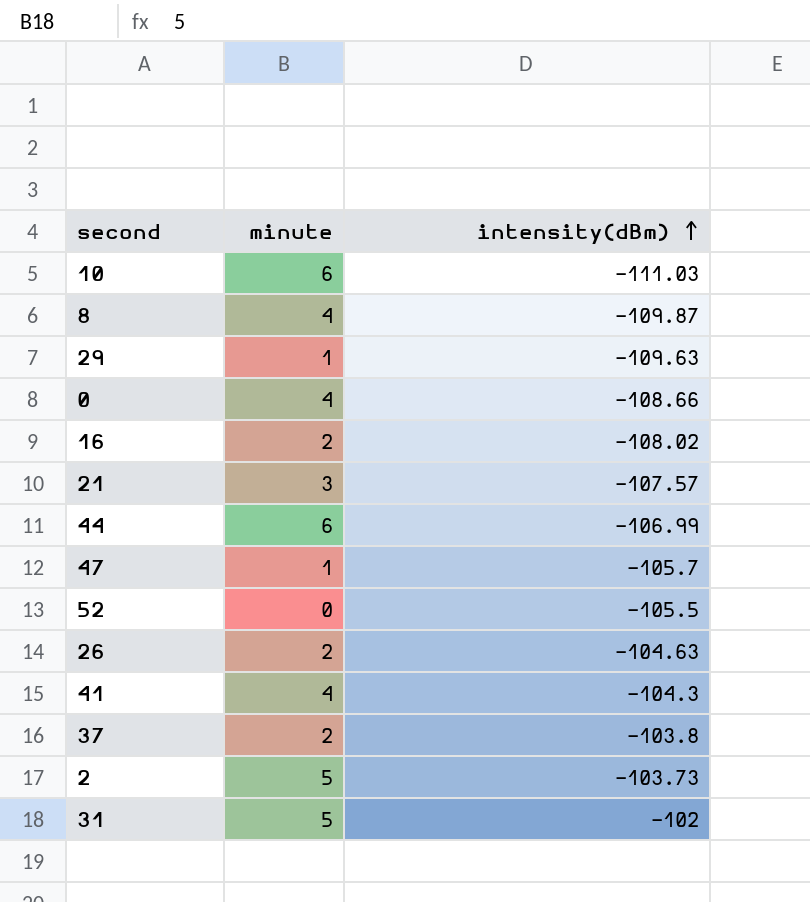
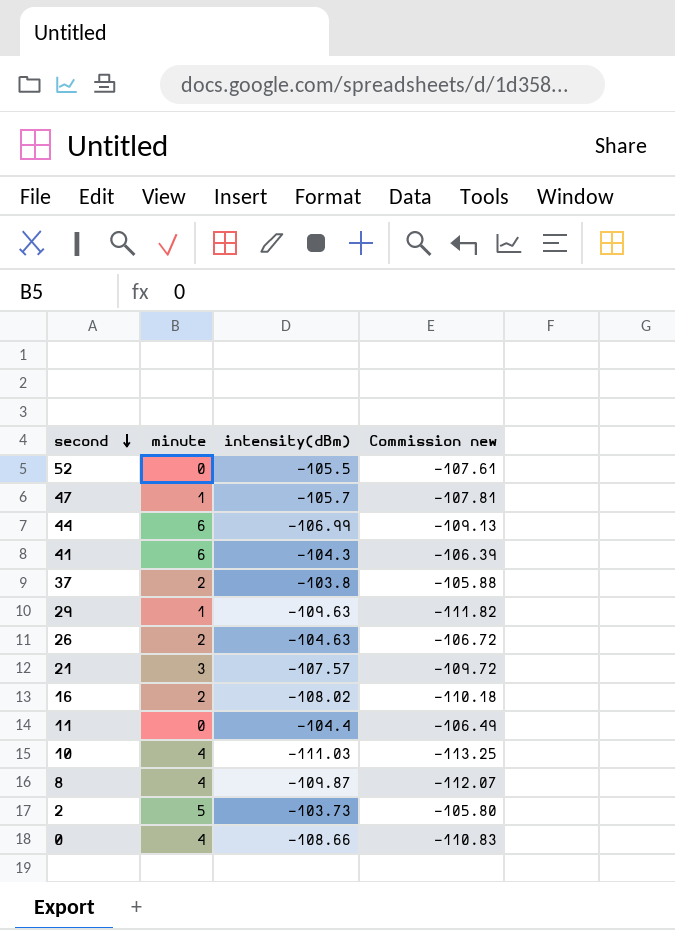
row order: intensity(dBm) ascending -> second descending
column Commission new | formula: none -> [intensity(dBm)] * 1.02
row 31: 5 | -102 -> none
41 | minute: 4 -> 6
row 11: none -> 0 | -104.4 | -106.49
10 | minute: 6 -> 4

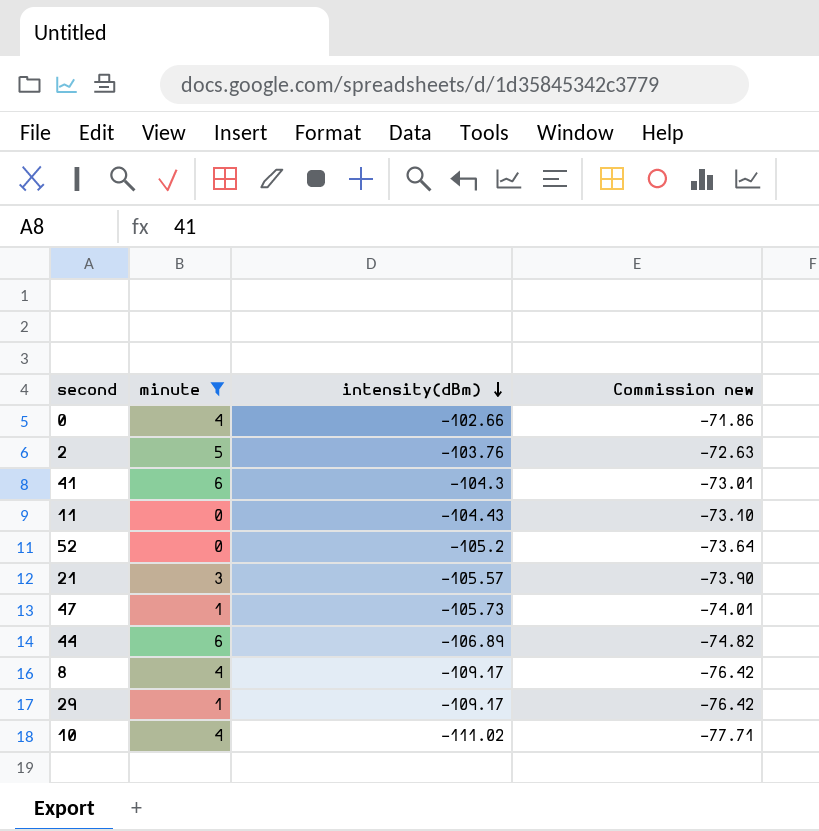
filter: none -> minute != 2
row order: second descending -> intensity(dBm) descending
column Commission new | formula: [intensity(dBm)] * 1.02 -> [intensity(dBm)] * 0.7
0 | intensity(dBm): -108.66 -> -102.66
2 | intensity(dBm): -103.73 -> -103.76
11 | intensity(dBm): -104.4 -> -104.43
52 | intensity(dBm): -105.5 -> -105.2
21 | intensity(dBm): -107.57 -> -105.57
47 | intensity(dBm): -105.7 -> -105.73
44 | intensity(dBm): -106.99 -> -106.89
8 | intensity(dBm): -109.87 -> -109.17
29 | intensity(dBm): -109.63 -> -109.17
10 | intensity(dBm): -111.03 -> -111.02

